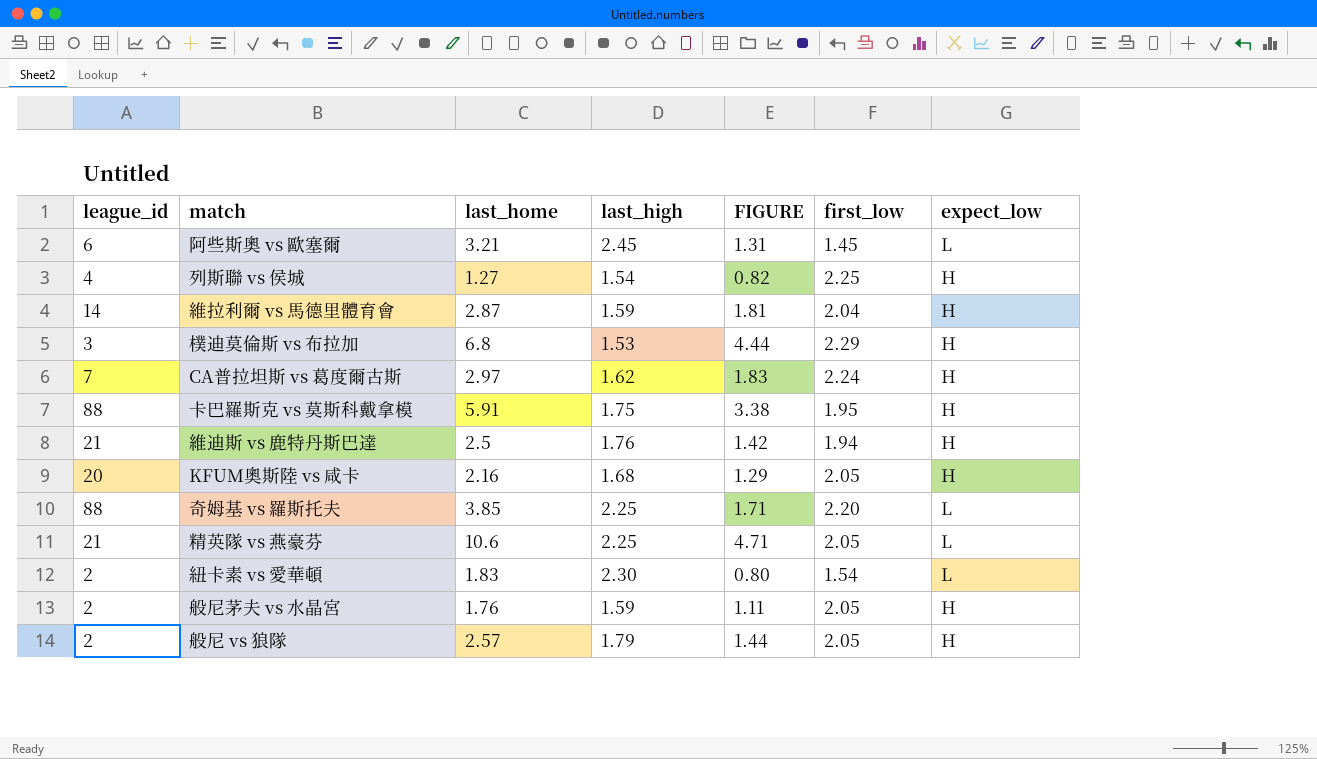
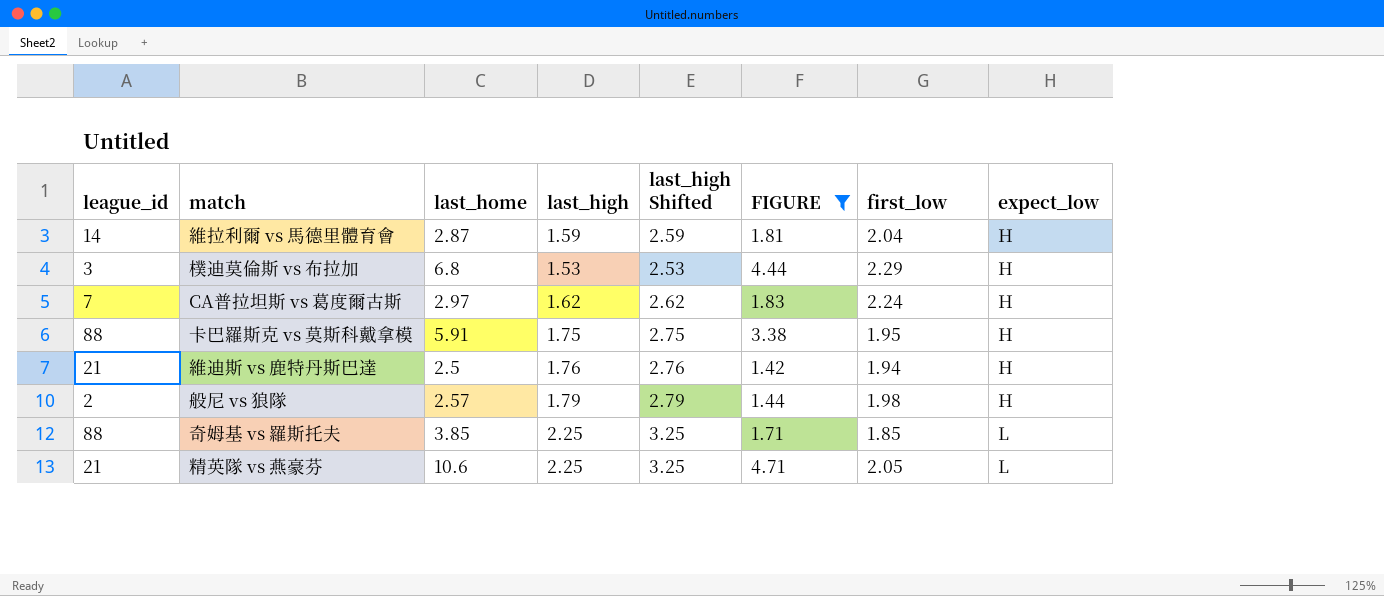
filter: none -> FIGURE >= 1.42
row order: none -> expect_low ascending
column last_high Shifted | formula: none -> [last_high] + 1
般尼 vs 狼隊 | first_low: 2.05 -> 1.98
奇姆基 vs 羅斯托夫 | first_low: 2.20 -> 1.85

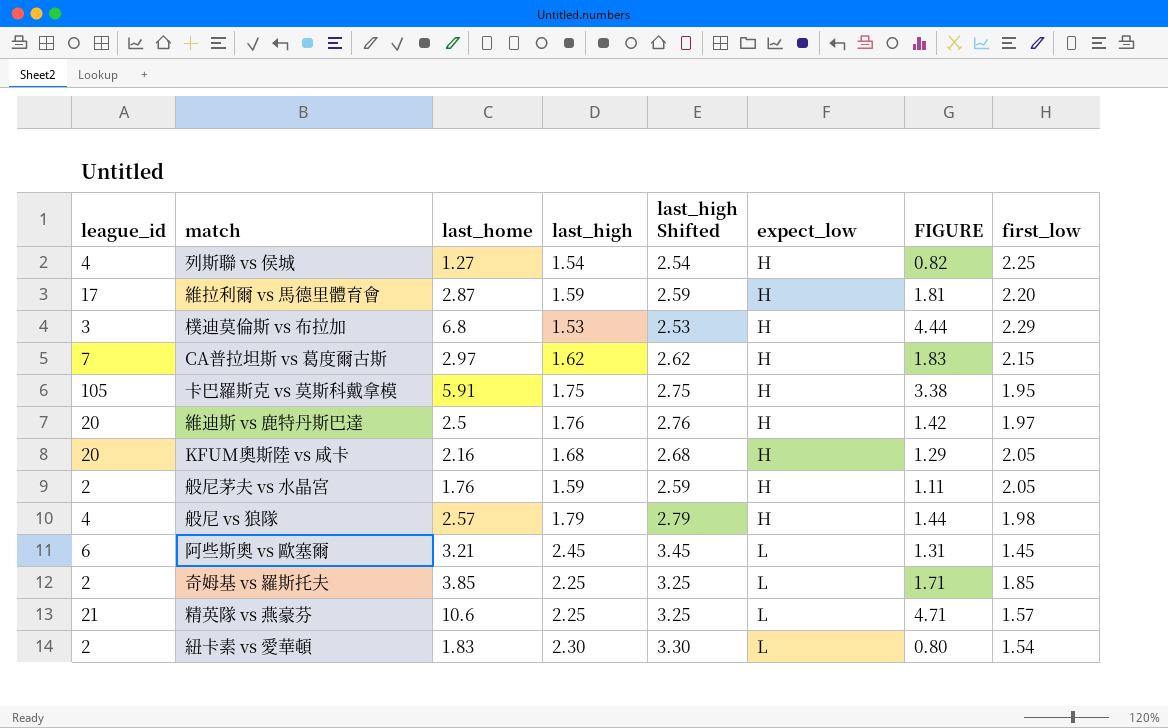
filter: FIGURE >= 1.42 -> none
column expect_low | position: 8 -> 6
維拉利爾 vs 馬德里體育會 | league_id: 14 -> 17
維拉利爾 vs 馬德里體育會 | first_low: 2.04 -> 2.20
CA普拉坦斯 vs 葛度爾古斯 | first_low: 2.24 -> 2.15
卡巴羅斯克 vs 莫斯科戴拿模 | league_id: 88 -> 105
維迪斯 vs 鹿特丹斯巴達 | league_id: 21 -> 20
維迪斯 vs 鹿特丹斯巴達 | first_low: 1.94 -> 1.97
般尼 vs 狼隊 | league_id: 2 -> 4
奇姆基 vs 羅斯托夫 | league_id: 88 -> 2
精英隊 vs 燕豪芬 | first_low: 2.05 -> 1.57

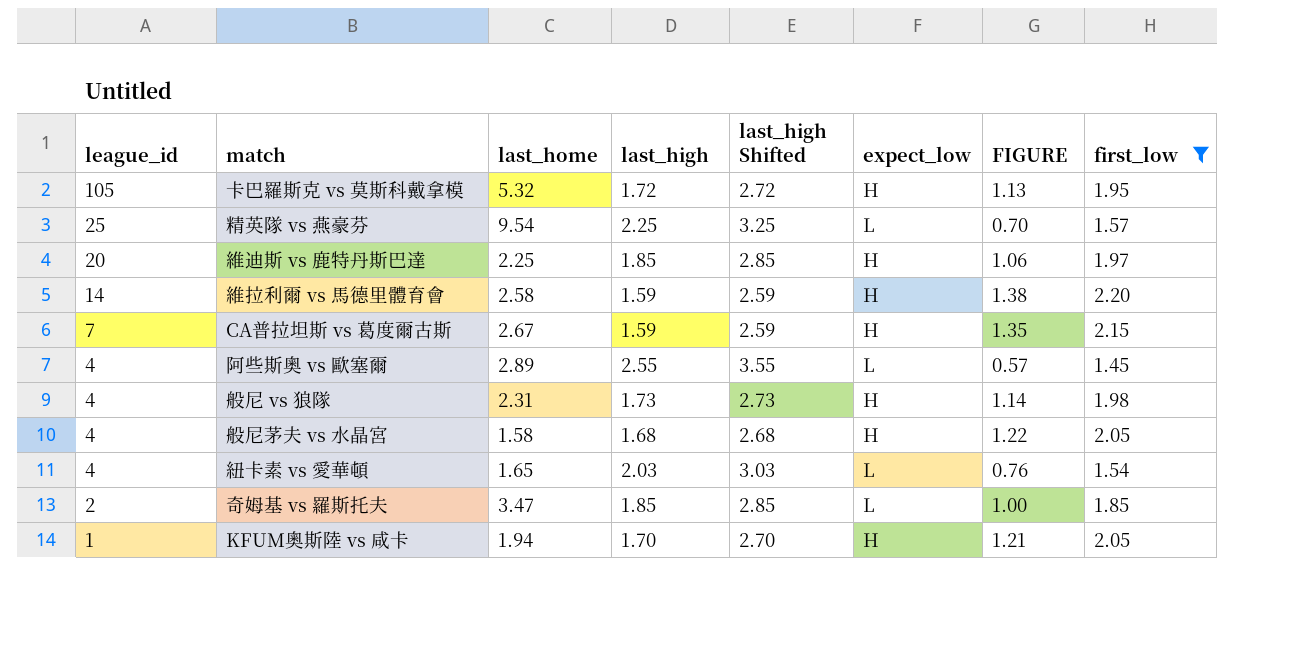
filter: none -> first_low <= 2.20
row order: expect_low ascending -> league_id descending
column FIGURE | formula: [last_home] / [last_high] -> [first_low] / [last_high]
卡巴羅斯克 vs 莫斯科戴拿模 | last_home: 5.91 -> 5.32
卡巴羅斯克 vs 莫斯科戴拿模 | last_high: 1.75 -> 1.72
卡巴羅斯克 vs 莫斯科戴拿模 | last_high Shifted: 2.75 -> 2.72
精英隊 vs 燕豪芬 | league_id: 21 -> 25
精英隊 vs 燕豪芬 | last_home: 10.6 -> 9.54
維迪斯 vs 鹿特丹斯巴達 | last_home: 2.5 -> 2.25
維迪斯 vs 鹿特丹斯巴達 | last_high: 1.76 -> 1.85
維迪斯 vs 鹿特丹斯巴達 | last_high Shifted: 2.76 -> 2.85
維拉利爾 vs 馬德里體育會 | league_id: 17 -> 14
維拉利爾 vs 馬德里體育會 | last_home: 2.87 -> 2.58
CA普拉坦斯 vs 葛度爾古斯 | last_home: 2.97 -> 2.67
CA普拉坦斯 vs 葛度爾古斯 | last_high: 1.62 -> 1.59
CA普拉坦斯 vs 葛度爾古斯 | last_high Shifted: 2.62 -> 2.59
阿些斯奧 vs 歐塞爾 | league_id: 6 -> 4
阿些斯奧 vs 歐塞爾 | last_home: 3.21 -> 2.89
阿些斯奧 vs 歐塞爾 | last_high: 2.45 -> 2.55
阿些斯奧 vs 歐塞爾 | last_high Shifted: 3.45 -> 3.55
般尼 vs 狼隊 | last_home: 2.57 -> 2.31
般尼 vs 狼隊 | last_high: 1.79 -> 1.73
般尼 vs 狼隊 | last_high Shifted: 2.79 -> 2.73
般尼茅夫 vs 水晶宮 | league_id: 2 -> 4
般尼茅夫 vs 水晶宮 | last_home: 1.76 -> 1.58
般尼茅夫 vs 水晶宮 | last_high: 1.59 -> 1.68
般尼茅夫 vs 水晶宮 | last_high Shifted: 2.59 -> 2.68
紐卡素 vs 愛華頓 | league_id: 2 -> 4
紐卡素 vs 愛華頓 | last_home: 1.83 -> 1.65
紐卡素 vs 愛華頓 | last_high: 2.30 -> 2.03
紐卡素 vs 愛華頓 | last_high Shifted: 3.30 -> 3.03
奇姆基 vs 羅斯托夫 | last_home: 3.85 -> 3.47
奇姆基 vs 羅斯托夫 | last_high: 2.25 -> 1.85
奇姆基 vs 羅斯托夫 | last_high Shifted: 3.25 -> 2.85
KFUM奧斯陸 vs 咸卡 | league_id: 20 -> 1
KFUM奧斯陸 vs 咸卡 | last_home: 2.16 -> 1.94
KFUM奧斯陸 vs 咸卡 | last_high: 1.68 -> 1.70
KFUM奧斯陸 vs 咸卡 | last_high Shifted: 2.68 -> 2.70

